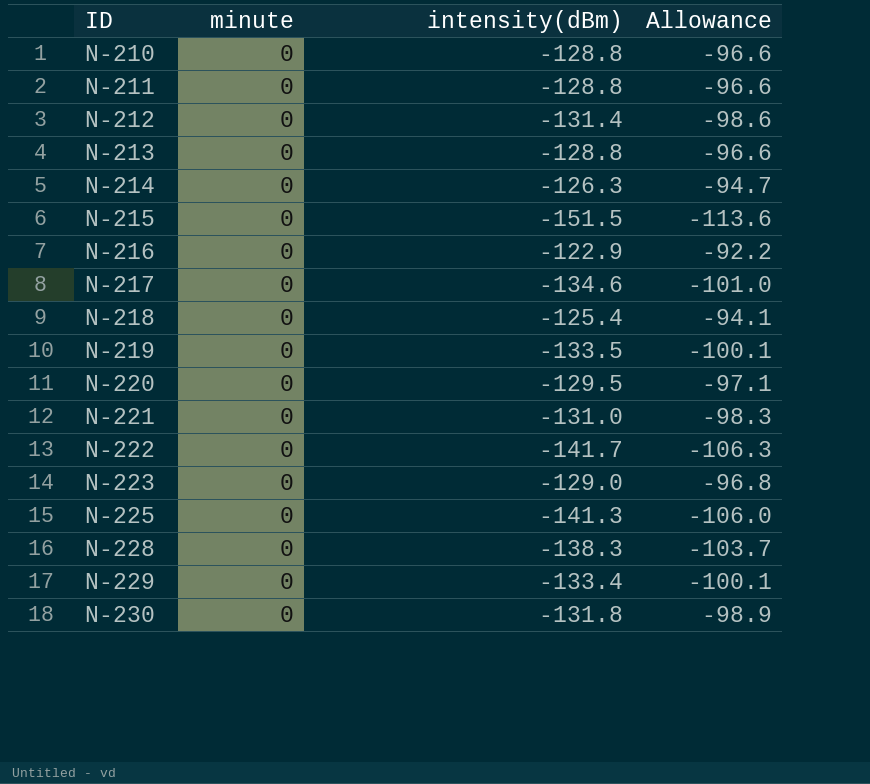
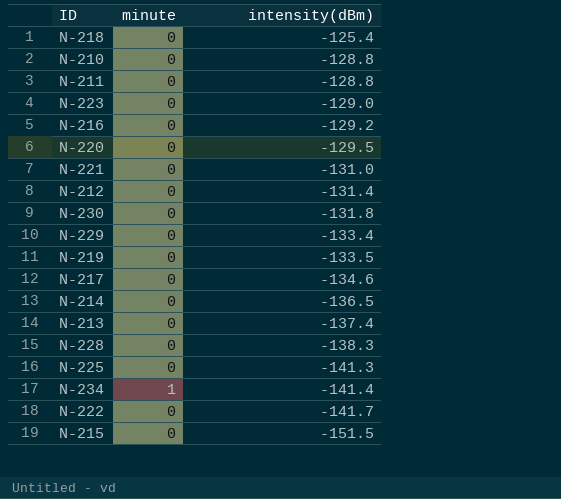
row order: ID ascending -> intensity(dBm) descending
column Allowance | formula: [intensity(dBm)] * 0.75 -> none
N-216 | intensity(dBm): -122.9 -> -129.2
N-214 | intensity(dBm): -126.3 -> -136.5
N-213 | intensity(dBm): -128.8 -> -137.4
row N-234: none -> 1 | -141.4

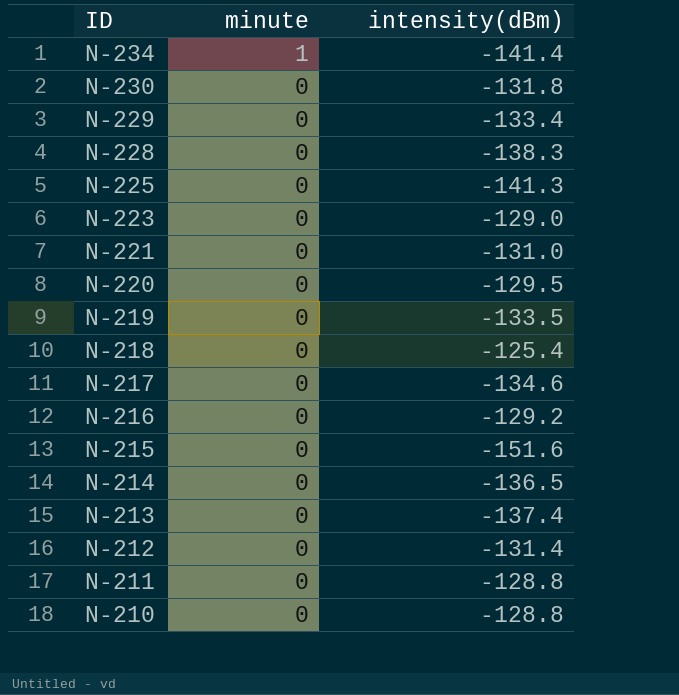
row order: intensity(dBm) descending -> ID descending
row N-222: 0 | -141.7 -> none
N-215 | intensity(dBm): -151.5 -> -151.6

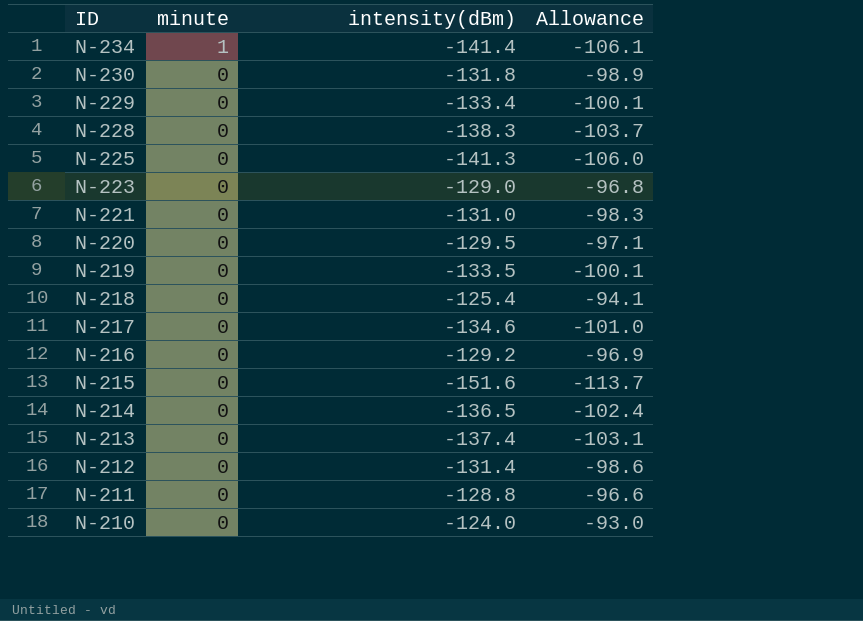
column Allowance | formula: none -> [intensity(dBm)] * 0.75
N-210 | intensity(dBm): -128.8 -> -124.0

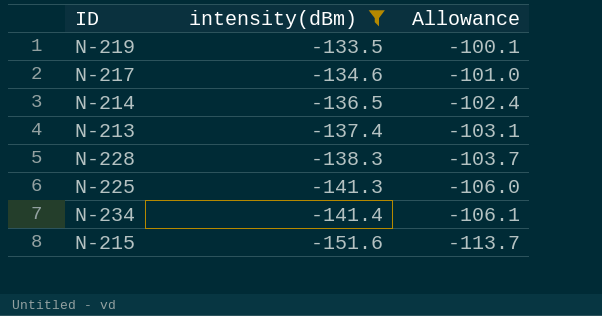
filter: none -> intensity(dBm) <= -133.5
row order: ID descending -> intensity(dBm) descending
column minute | position: 2 -> none

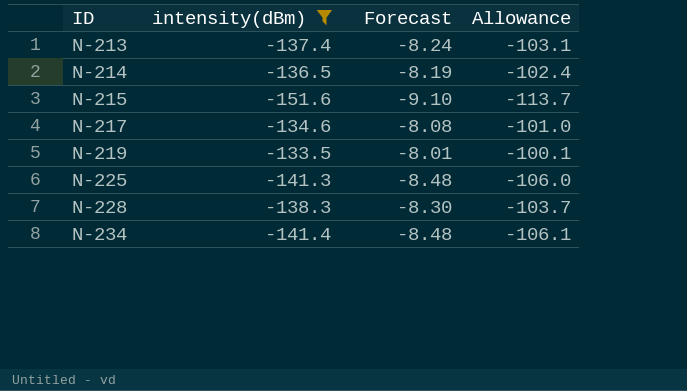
row order: intensity(dBm) descending -> ID ascending
column Forecast | formula: none -> [intensity(dBm)] * 0.06

